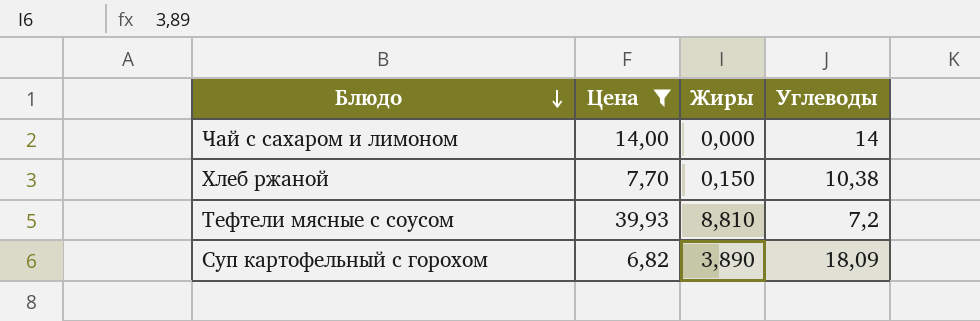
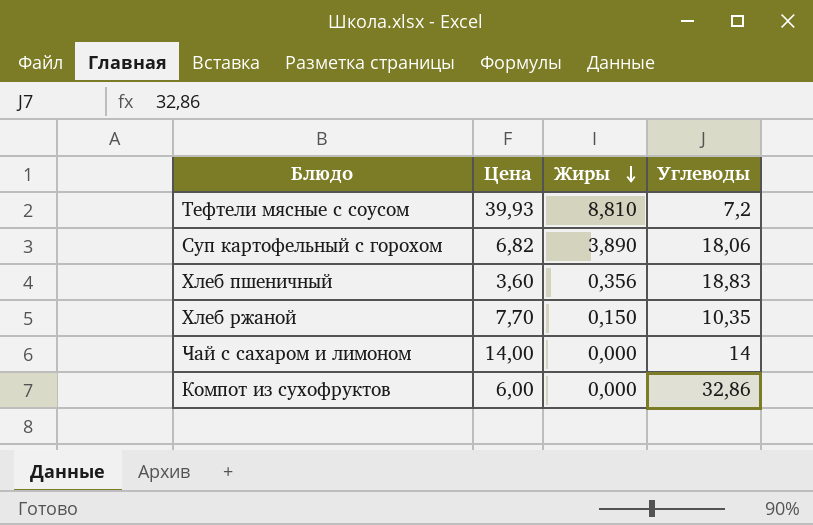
filter: Цена >= 6,82 -> none
row order: Блюдо descending -> Жиры descending
Суп картофельный с горохом | Углеводы: 18,09 -> 18,06
Хлеб ржаной | Углеводы: 10,38 -> 10,35

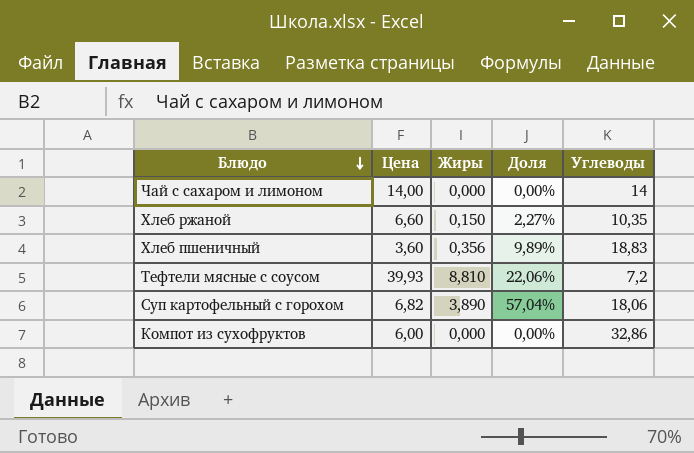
row order: Жиры descending -> Блюдо descending
column Доля | formula: none -> [Жиры] / [Цена]
Хлеб ржаной | Цена: 7,70 -> 6,60

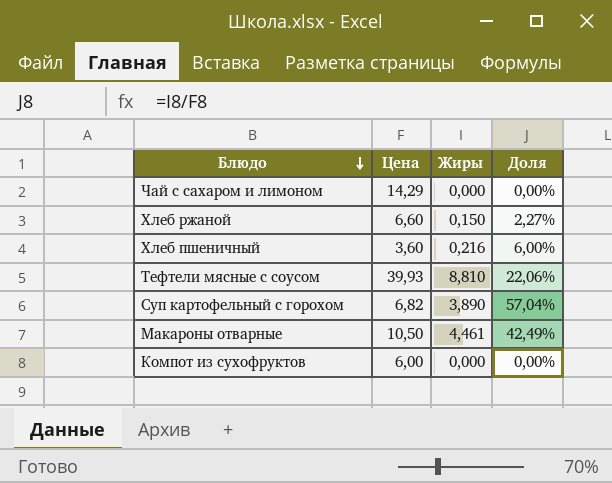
column Углеводы | position: 5 -> none
Чай с сахаром и лимоном | Цена: 14,00 -> 14,29
Хлеб пшеничный | Жиры: 0,356 -> 0,216
Хлеб пшеничный | Доля: 9,89% -> 6,00%
row Макароны отварные: none -> 10,50 | 4,461 | 42,49%

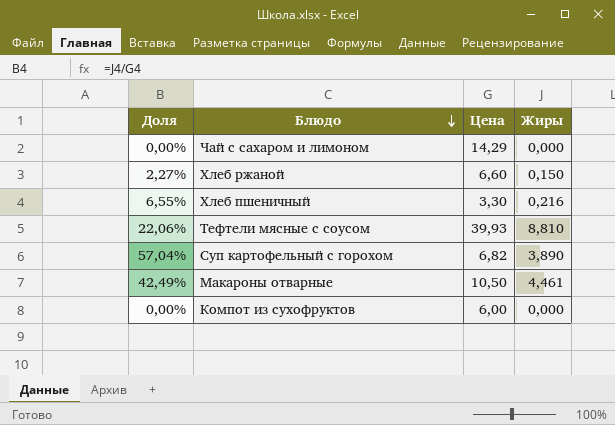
column Доля | position: 4 -> 1
Хлеб пшеничный | Доля: 6,00% -> 6,55%
Хлеб пшеничный | Цена: 3,60 -> 3,30

